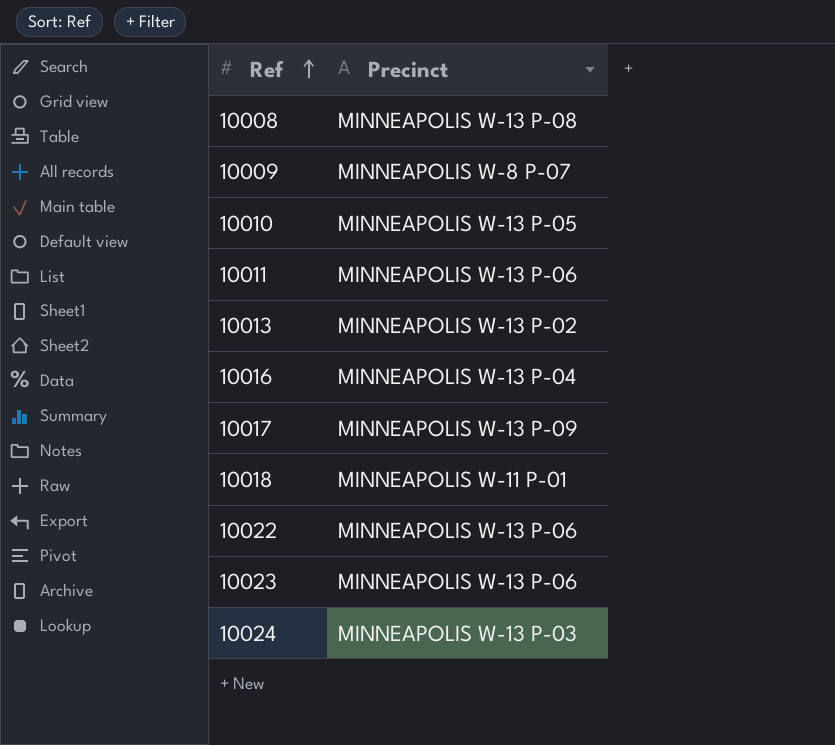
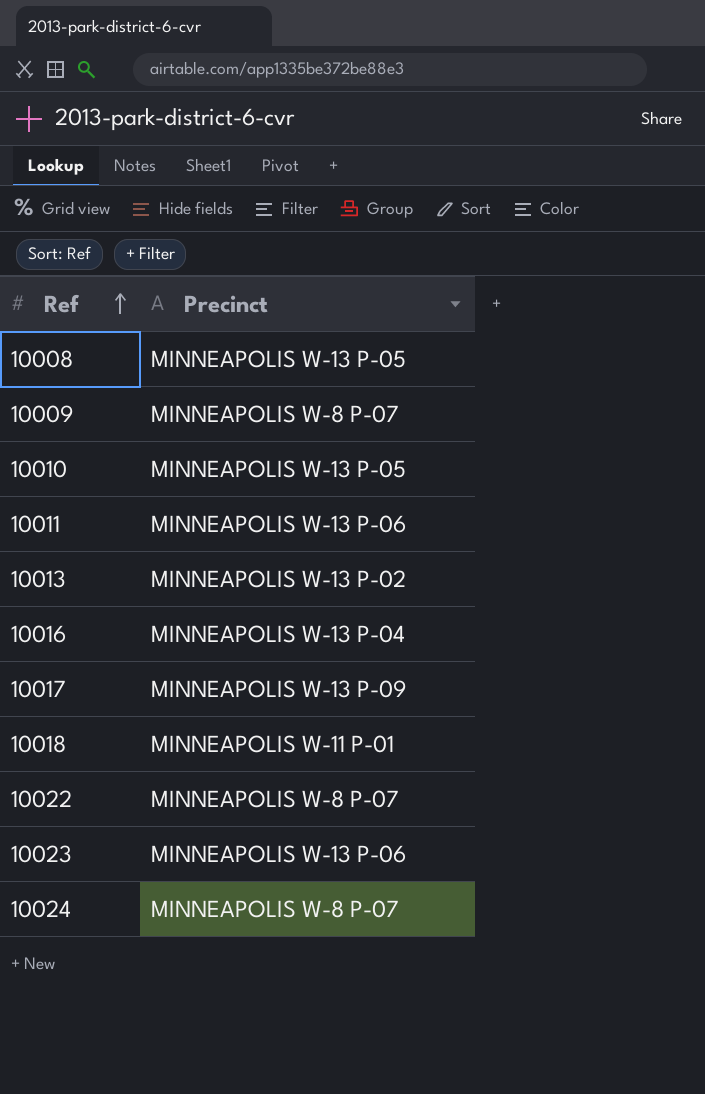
10008 | Precinct: MINNEAPOLIS W-13 P-08 -> MINNEAPOLIS W-13 P-05
10022 | Precinct: MINNEAPOLIS W-13 P-06 -> MINNEAPOLIS W-8 P-07
10024 | Precinct: MINNEAPOLIS W-13 P-03 -> MINNEAPOLIS W-8 P-07

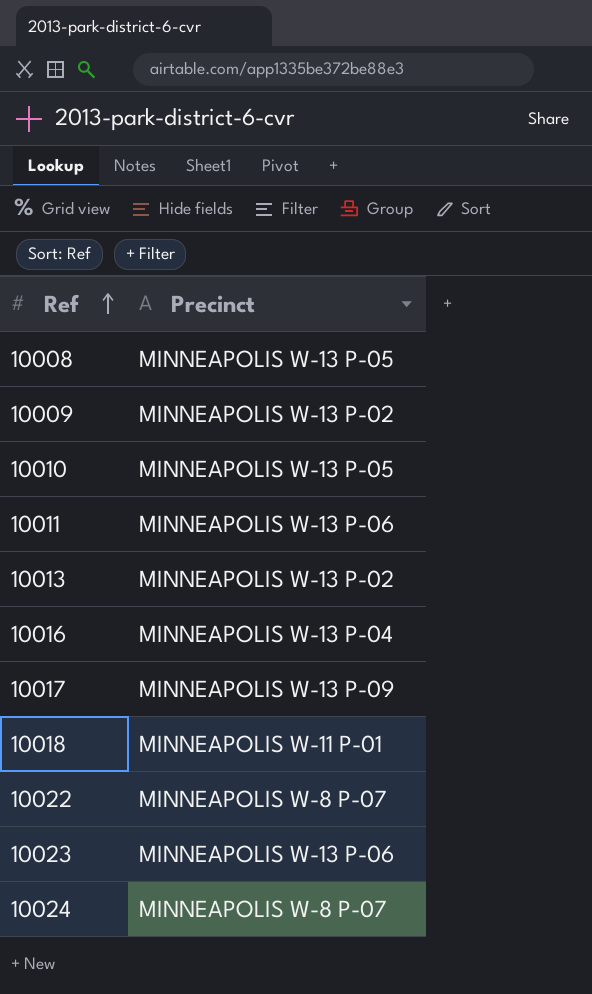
10009 | Precinct: MINNEAPOLIS W-8 P-07 -> MINNEAPOLIS W-13 P-02

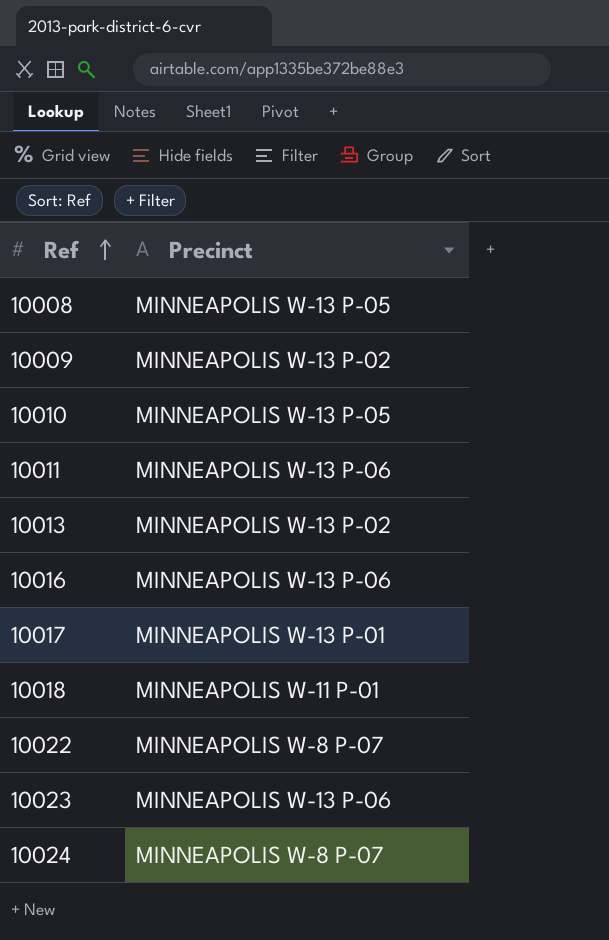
10016 | Precinct: MINNEAPOLIS W-13 P-04 -> MINNEAPOLIS W-13 P-06
10017 | Precinct: MINNEAPOLIS W-13 P-09 -> MINNEAPOLIS W-13 P-01

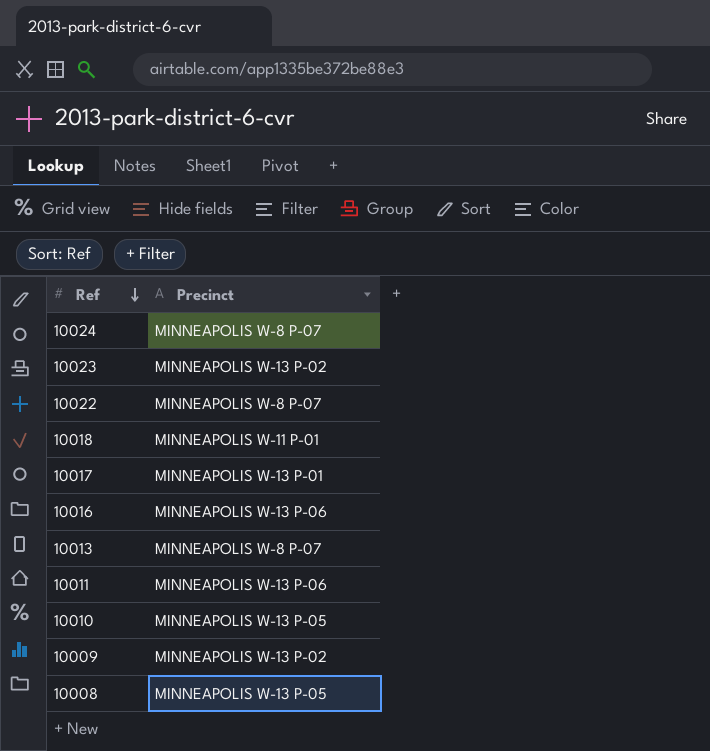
row order: Ref ascending -> Ref descending
10023 | Precinct: MINNEAPOLIS W-13 P-06 -> MINNEAPOLIS W-13 P-02
10013 | Precinct: MINNEAPOLIS W-13 P-02 -> MINNEAPOLIS W-8 P-07

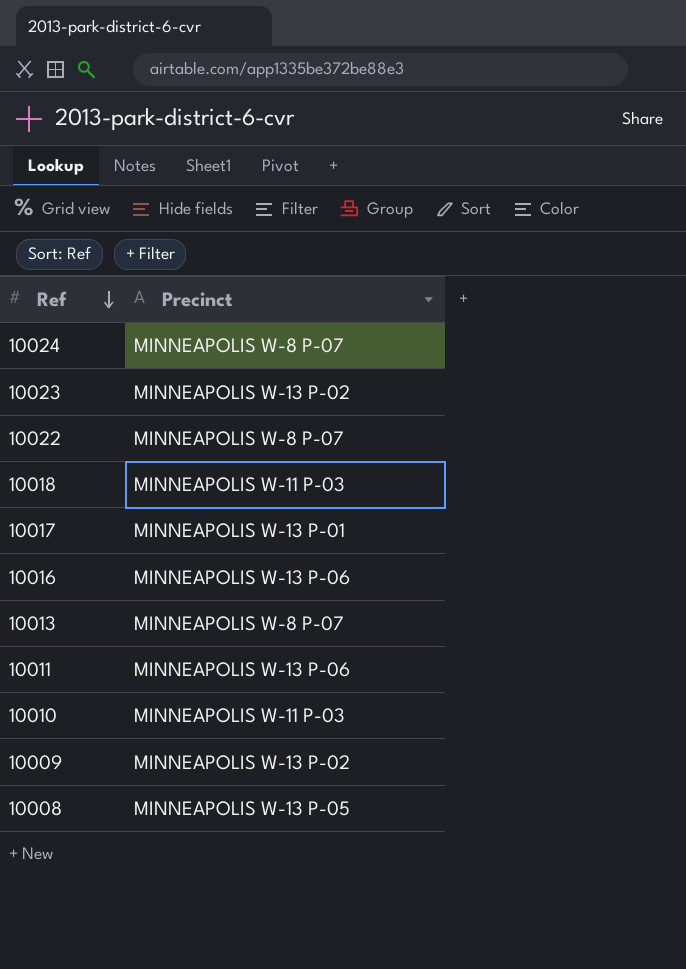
10018 | Precinct: MINNEAPOLIS W-11 P-01 -> MINNEAPOLIS W-11 P-03
10010 | Precinct: MINNEAPOLIS W-13 P-05 -> MINNEAPOLIS W-11 P-03

